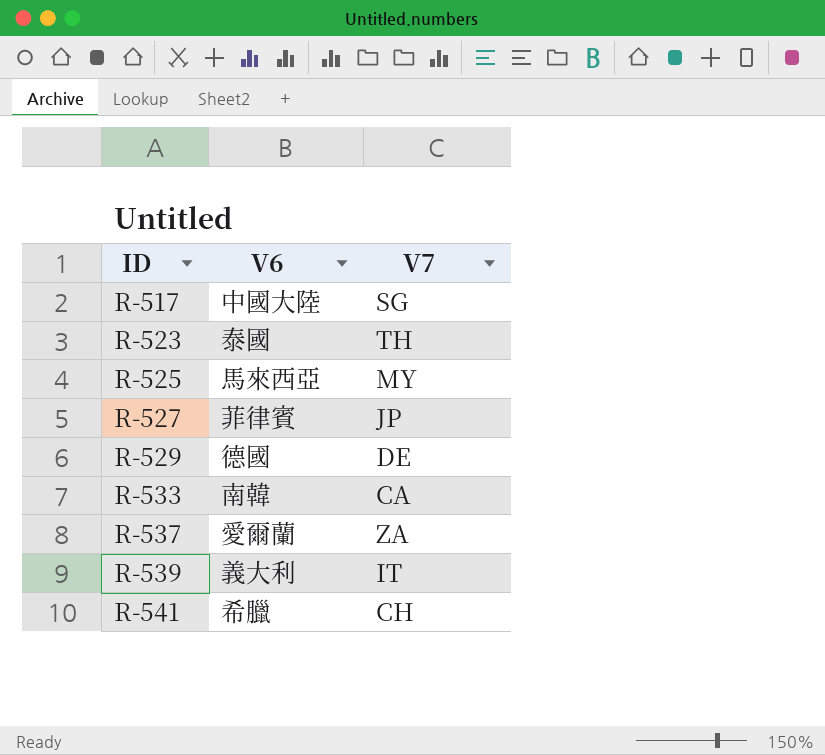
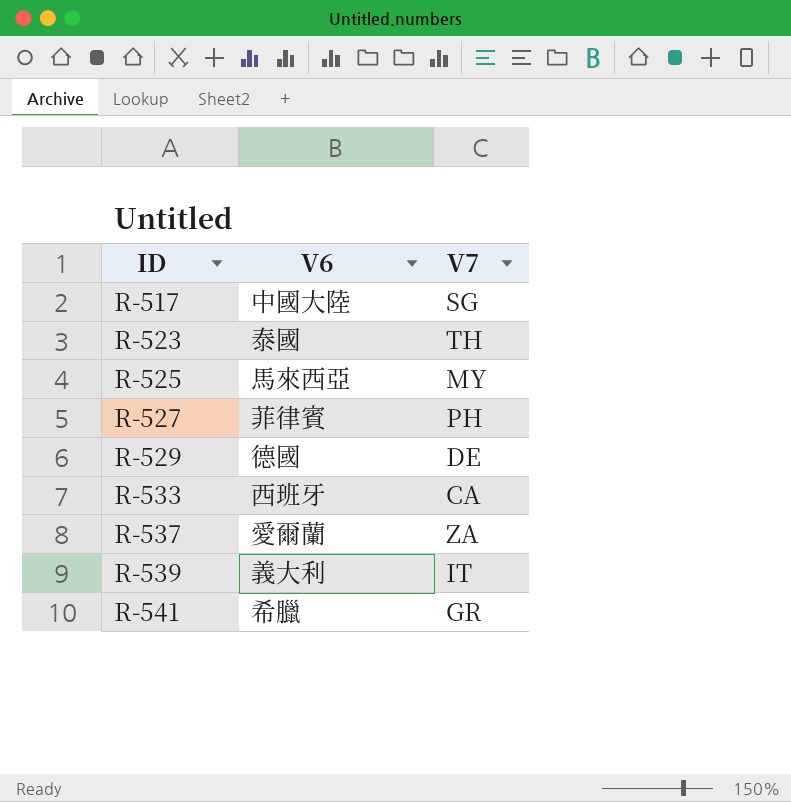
R-527 | V7: JP -> PH
R-533 | V6: 南韓 -> 西班牙
R-541 | V7: CH -> GR

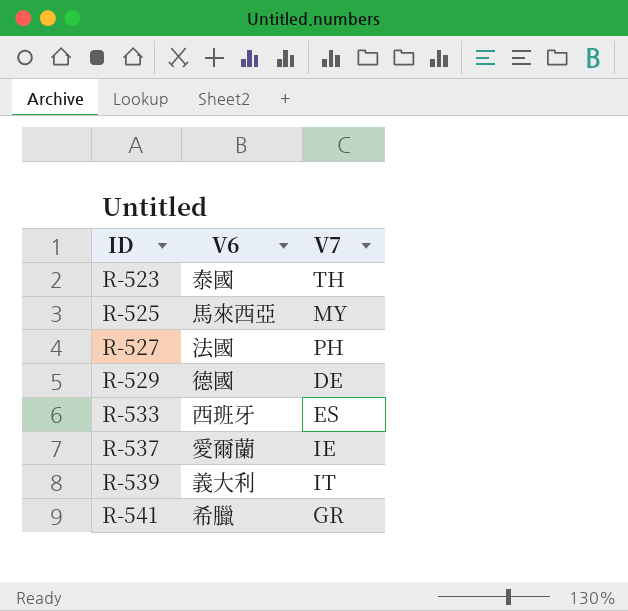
row R-517: 中國大陸 | SG -> none
R-527 | V6: 菲律賓 -> 法國
R-533 | V7: CA -> ES
R-537 | V7: ZA -> IE

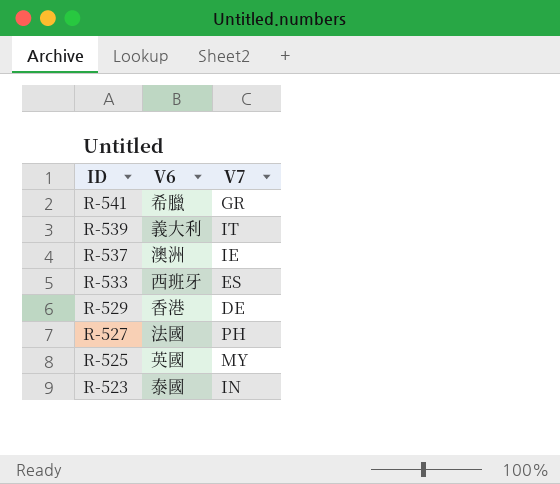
row order: ID ascending -> ID descending
R-537 | V6: 愛爾蘭 -> 澳洲
R-529 | V6: 德國 -> 香港
R-525 | V6: 馬來西亞 -> 英國
R-523 | V7: TH -> IN

